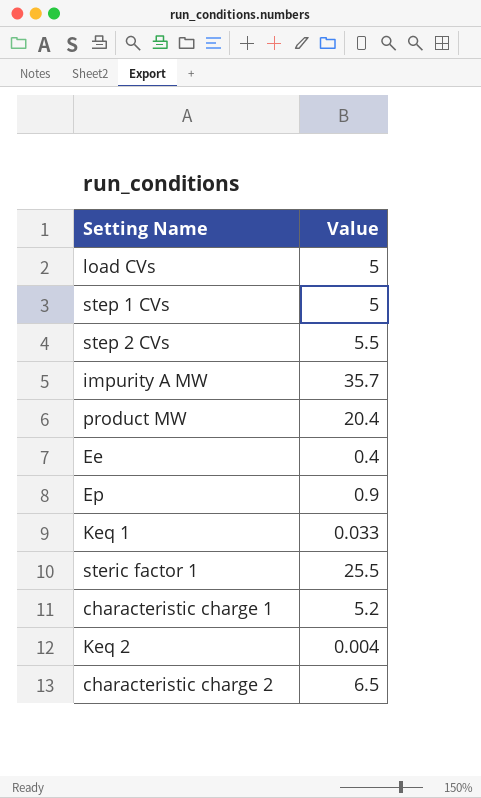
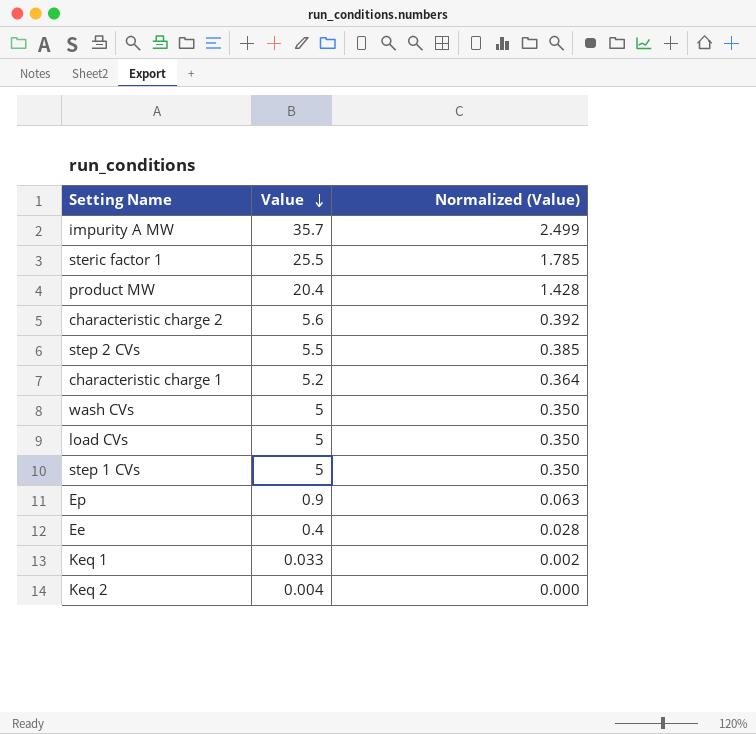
row order: none -> Value descending
column Normalized (Value) | formula: none -> [Value] * 0.07
characteristic charge 2 | Value: 6.5 -> 5.6
row wash CVs: none -> 5 | 0.350

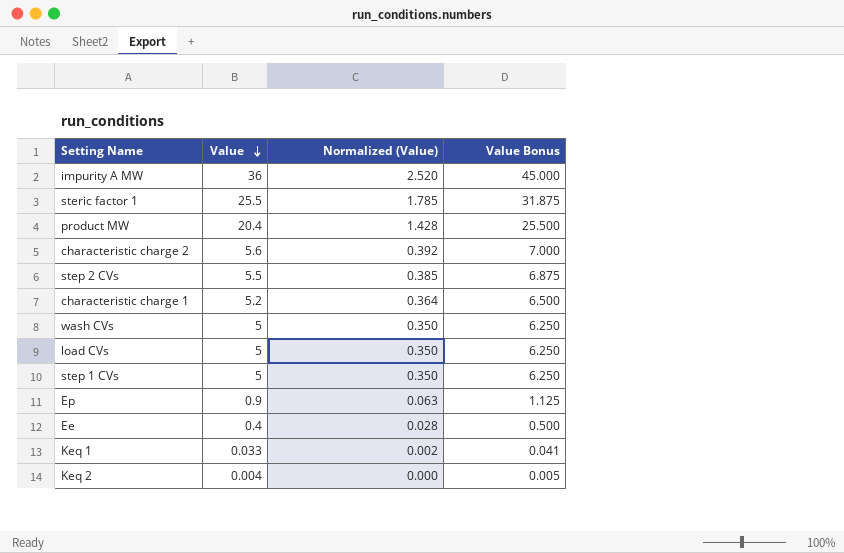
column Value Bonus | formula: none -> [Value] * 1.25
impurity A MW | Value: 35.7 -> 36
impurity A MW | Normalized (Value): 2.499 -> 2.520

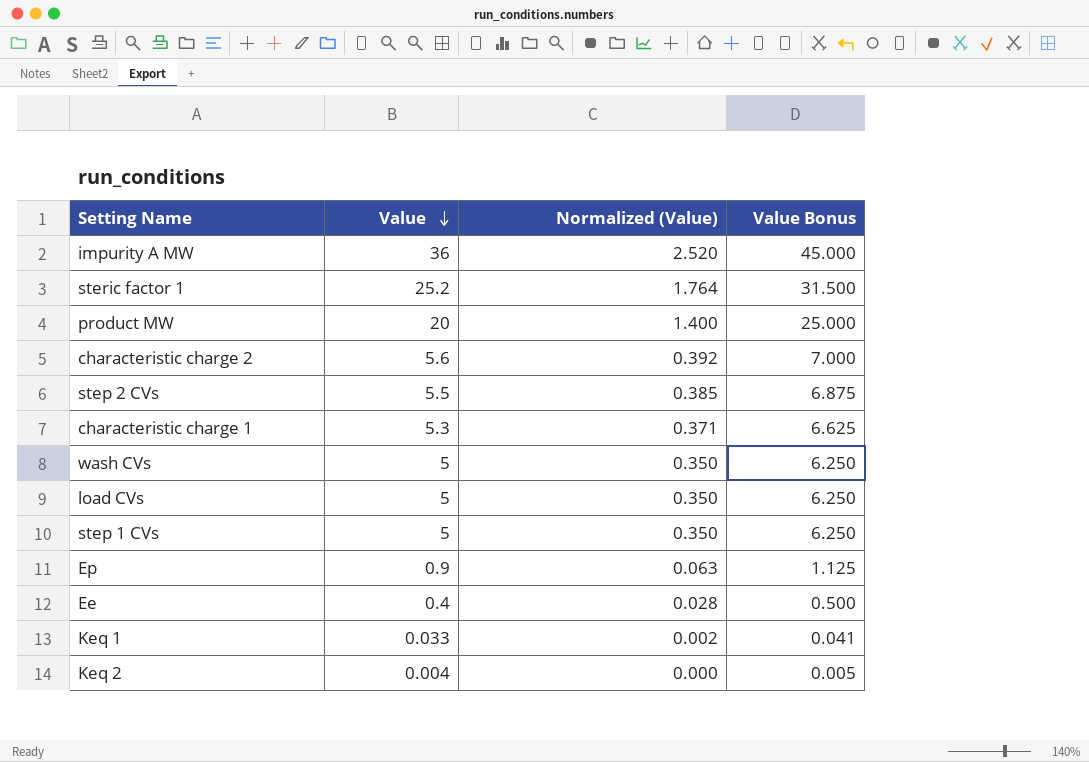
steric factor 1 | Value: 25.5 -> 25.2
steric factor 1 | Normalized (Value): 1.785 -> 1.764
steric factor 1 | Value Bonus: 31.875 -> 31.500
product MW | Value: 20.4 -> 20
product MW | Normalized (Value): 1.428 -> 1.400
product MW | Value Bonus: 25.500 -> 25.000
characteristic charge 1 | Value: 5.2 -> 5.3
characteristic charge 1 | Normalized (Value): 0.364 -> 0.371
characteristic charge 1 | Value Bonus: 6.500 -> 6.625

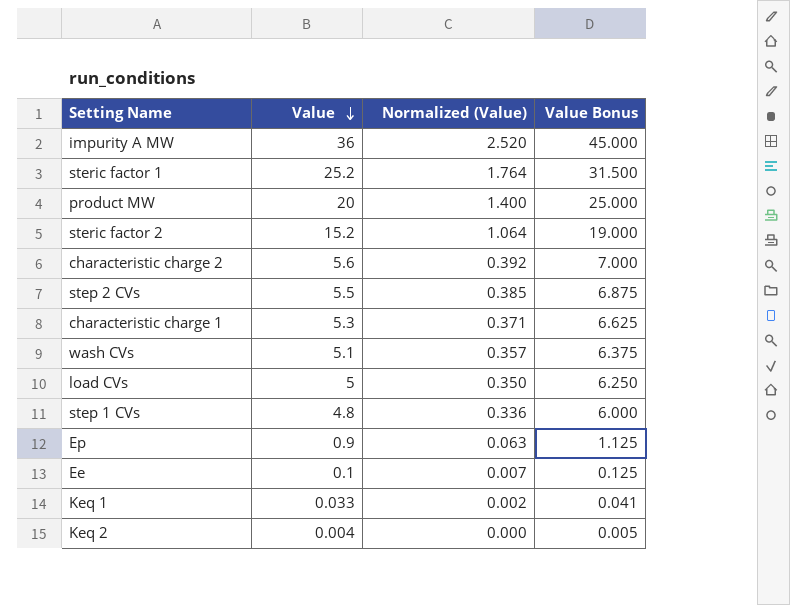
row steric factor 2: none -> 15.2 | 1.064 | 19.000
wash CVs | Value: 5 -> 5.1
wash CVs | Normalized (Value): 0.350 -> 0.357
wash CVs | Value Bonus: 6.250 -> 6.375
step 1 CVs | Value: 5 -> 4.8
step 1 CVs | Normalized (Value): 0.350 -> 0.336
step 1 CVs | Value Bonus: 6.250 -> 6.000
Ee | Value: 0.4 -> 0.1
Ee | Normalized (Value): 0.028 -> 0.007
Ee | Value Bonus: 0.500 -> 0.125

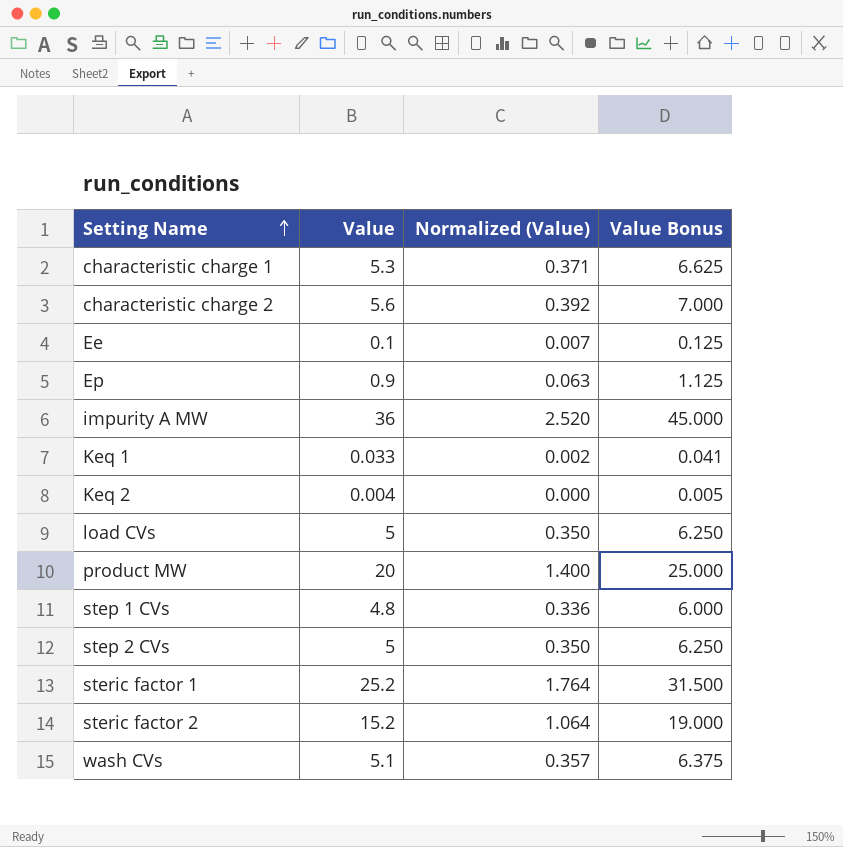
row order: Value descending -> Setting Name ascending
step 2 CVs | Value: 5.5 -> 5
step 2 CVs | Normalized (Value): 0.385 -> 0.350
step 2 CVs | Value Bonus: 6.875 -> 6.250

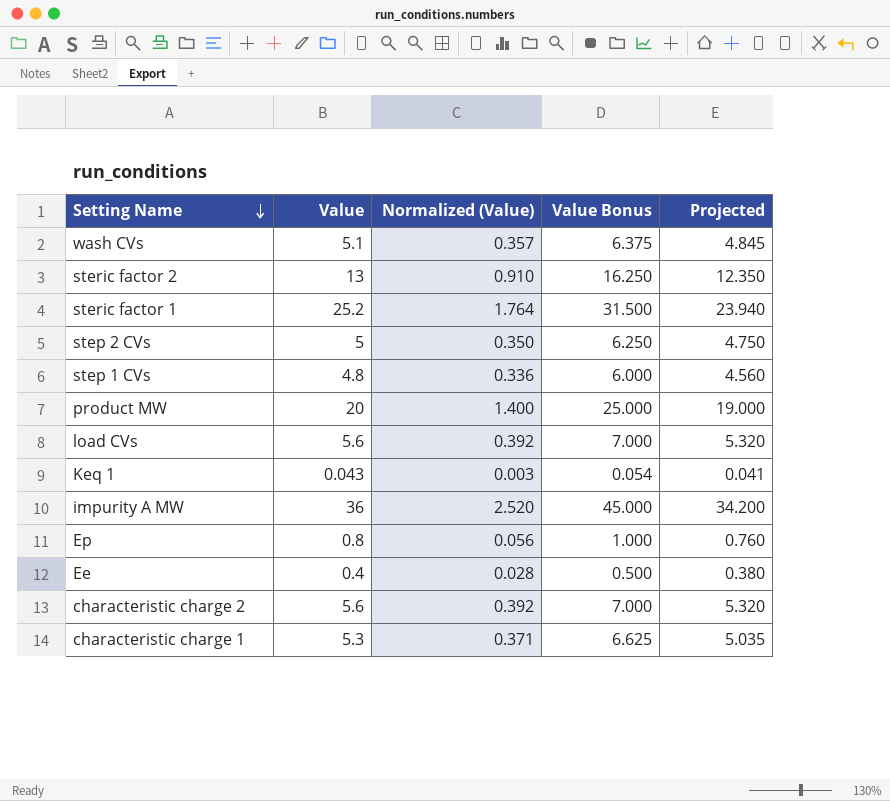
row order: Setting Name ascending -> Setting Name descending
column Projected | formula: none -> [Value] * 0.95
row Keq 2: 0.004 | 0.000 | 0.005 -> none
steric factor 2 | Value: 15.2 -> 13
steric factor 2 | Normalized (Value): 1.064 -> 0.910
steric factor 2 | Value Bonus: 19.000 -> 16.250
load CVs | Value: 5 -> 5.6
load CVs | Normalized (Value): 0.350 -> 0.392
load CVs | Value Bonus: 6.250 -> 7.000
Keq 1 | Value: 0.033 -> 0.043
Keq 1 | Normalized (Value): 0.002 -> 0.003
Keq 1 | Value Bonus: 0.041 -> 0.054
Ep | Value: 0.9 -> 0.8
Ep | Normalized (Value): 0.063 -> 0.056
Ep | Value Bonus: 1.125 -> 1.000
Ee | Value: 0.1 -> 0.4
Ee | Normalized (Value): 0.007 -> 0.028
Ee | Value Bonus: 0.125 -> 0.500

